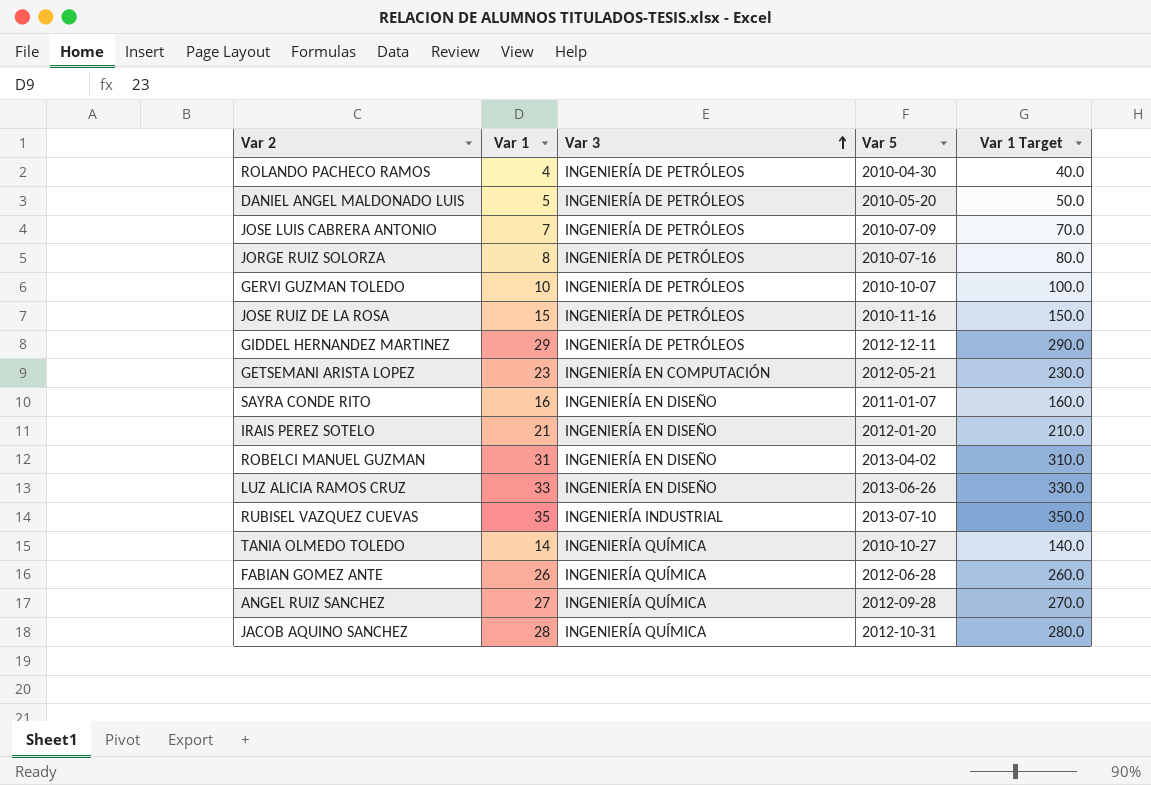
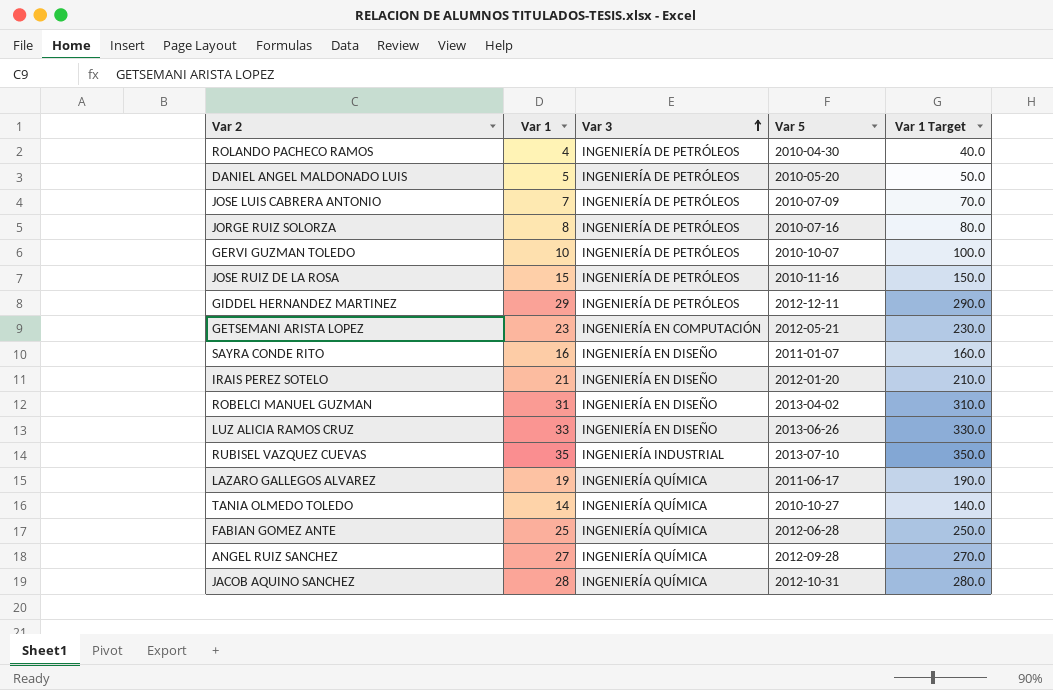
row LAZARO GALLEGOS ALVAREZ: none -> 19 | INGENIERÍA QUÍMICA | 2011-06-17 | 190.0
FABIAN GOMEZ ANTE | Var 1: 26 -> 25
FABIAN GOMEZ ANTE | Var 1 Target: 260.0 -> 250.0

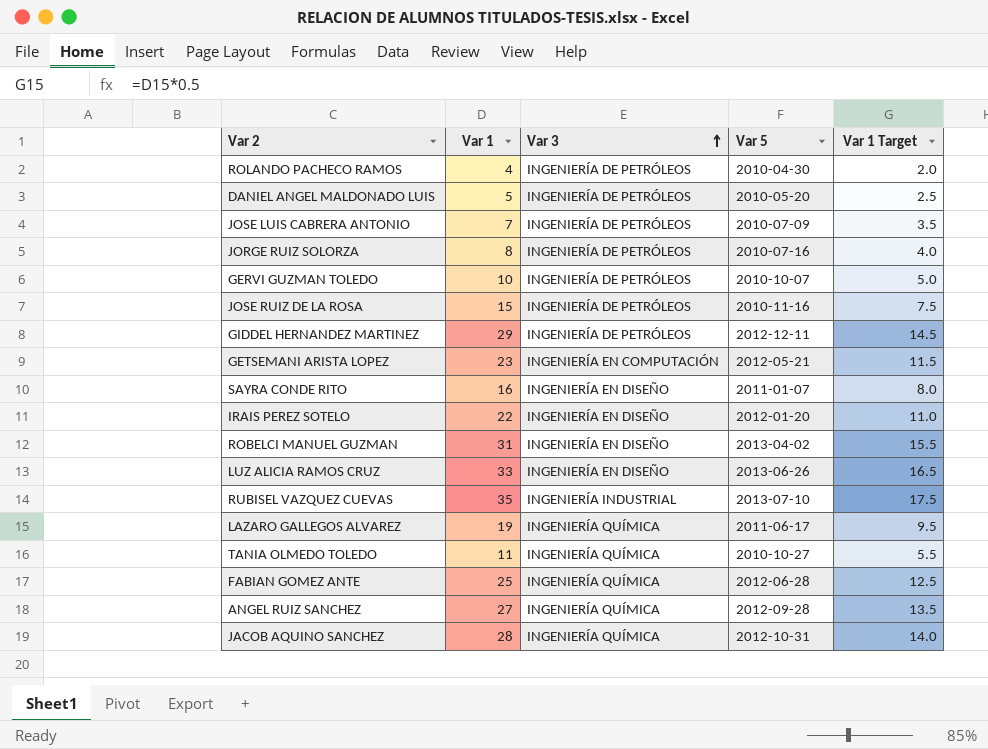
column Var 1 Target | formula: [Var 1] * 10 -> [Var 1] * 0.5
IRAIS PEREZ SOTELO | Var 1: 21 -> 22
TANIA OLMEDO TOLEDO | Var 1: 14 -> 11

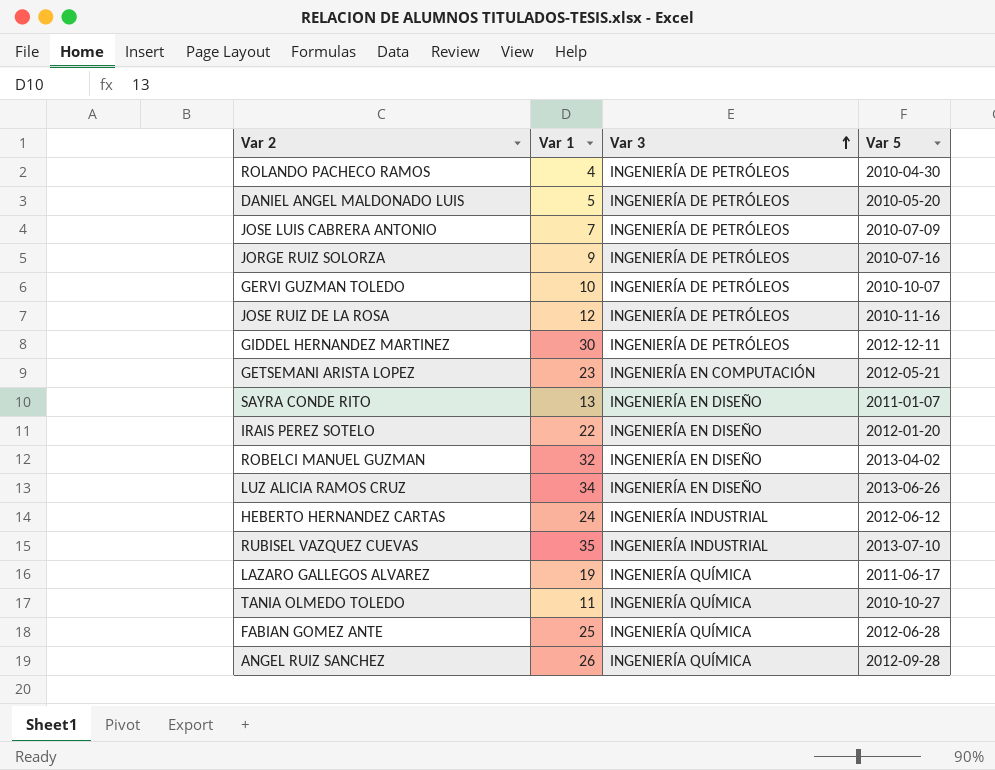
column Var 1 Target | formula: [Var 1] * 0.5 -> none
row JACOB AQUINO SANCHEZ: 28 | INGENIERÍA QUÍMICA | 2012-10-31 | 14.0 -> none
JORGE RUIZ SOLORZA | Var 1: 8 -> 9
JOSE RUIZ DE LA ROSA | Var 1: 15 -> 12
GIDDEL HERNANDEZ MARTINEZ | Var 1: 29 -> 30
SAYRA CONDE RITO | Var 1: 16 -> 13
ROBELCI MANUEL GUZMAN | Var 1: 31 -> 32
LUZ ALICIA RAMOS CRUZ | Var 1: 33 -> 34
row HEBERTO HERNANDEZ CARTAS: none -> 24 | INGENIERÍA INDUSTRIAL | 2012-06-12
ANGEL RUIZ SANCHEZ | Var 1: 27 -> 26

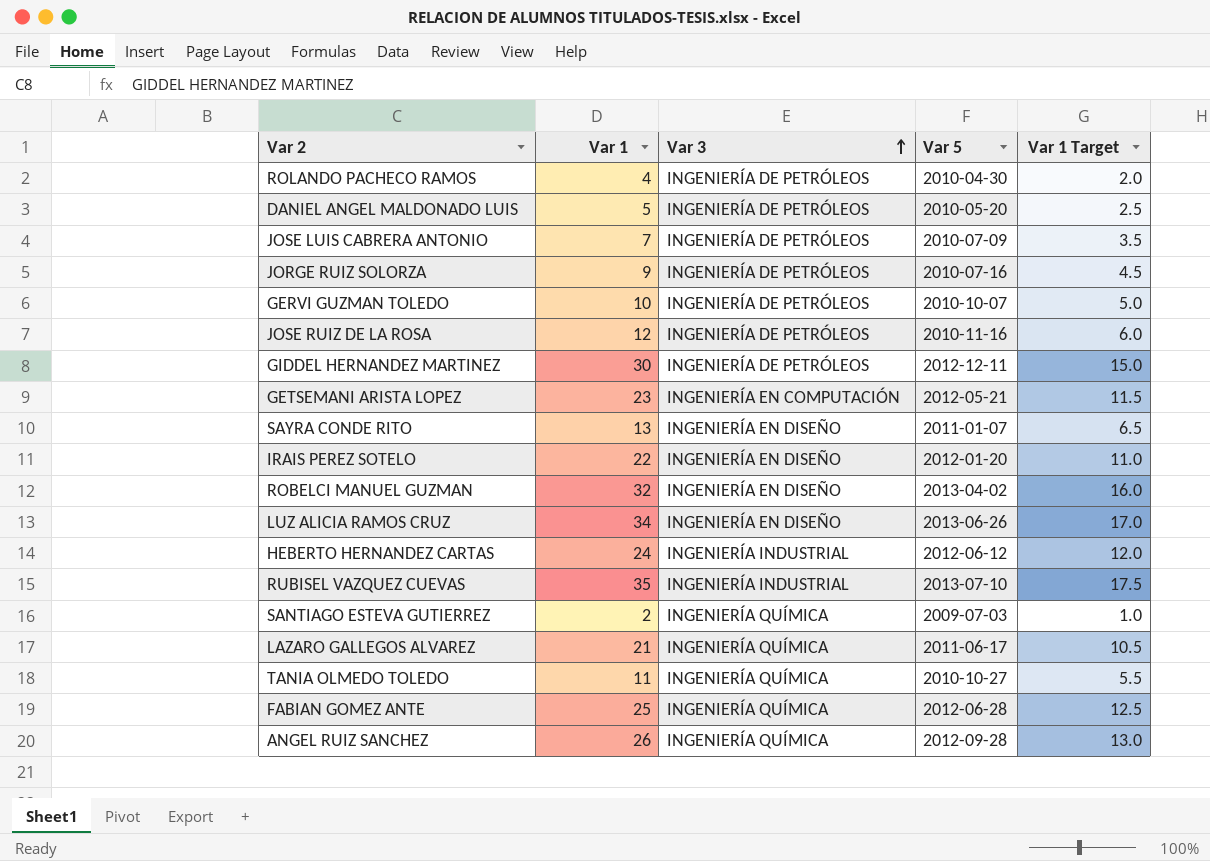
column Var 1 Target | formula: none -> [Var 1] * 0.5
row SANTIAGO ESTEVA GUTIERREZ: none -> 2 | INGENIERÍA QUÍMICA | 2009-07-03 | 1.0
LAZARO GALLEGOS ALVAREZ | Var 1: 19 -> 21

